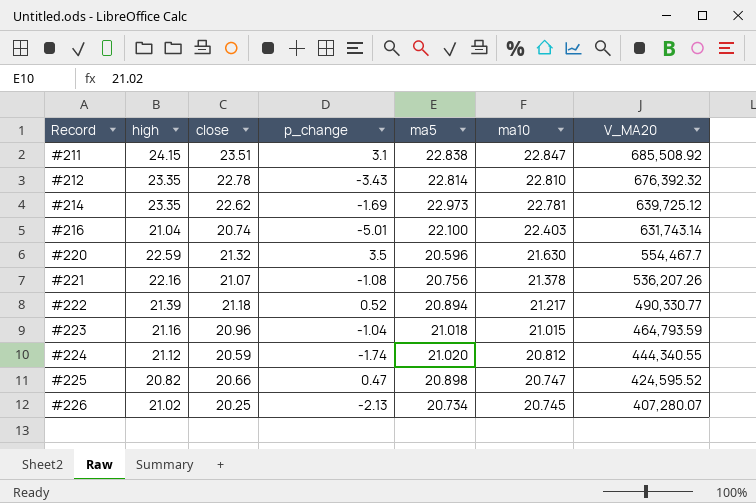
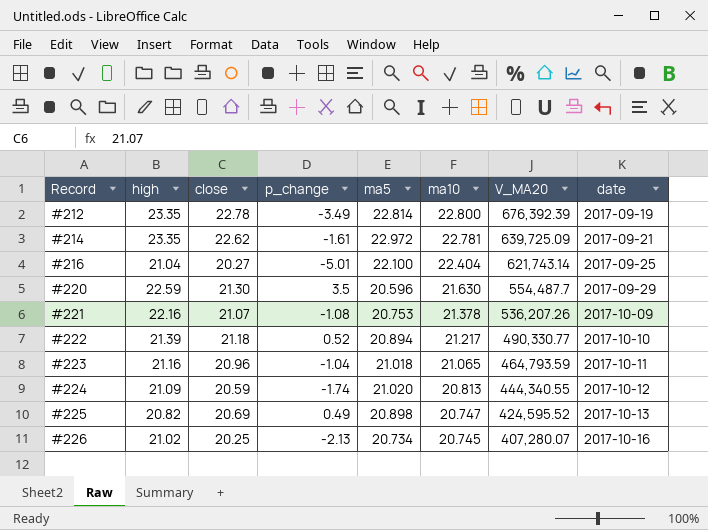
column date | position: none -> 8
row #211: 24.15 | 23.51 | 3.1 | 22.838 | 22.847 | 685,508.92 -> none
#212 | p_change: -3.43 -> -3.49
#212 | ma10: 22.810 -> 22.800
#212 | V_MA20: 676,392.32 -> 676,392.39
#214 | p_change: -1.69 -> -1.61
#214 | ma5: 22.973 -> 22.972
#214 | V_MA20: 639,725.12 -> 639,725.09
#216 | close: 20.74 -> 20.27
#216 | ma10: 22.403 -> 22.404
#216 | V_MA20: 631,743.14 -> 621,743.14
#220 | close: 21.32 -> 21.30
#220 | V_MA20: 554,467.7 -> 554,487.7
#221 | ma5: 20.756 -> 20.753
#223 | ma10: 21.015 -> 21.065
#224 | high: 21.12 -> 21.09
#224 | ma10: 20.812 -> 20.813
#225 | close: 20.66 -> 20.69
#225 | p_change: 0.47 -> 0.49

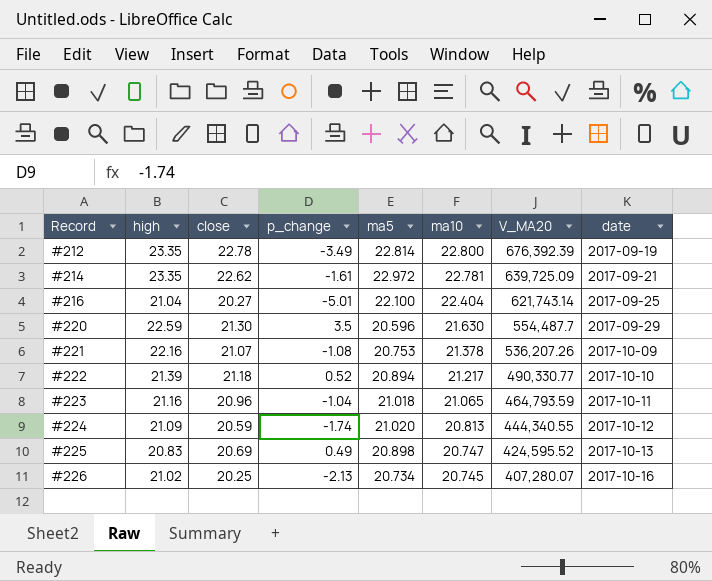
#225 | high: 20.82 -> 20.83

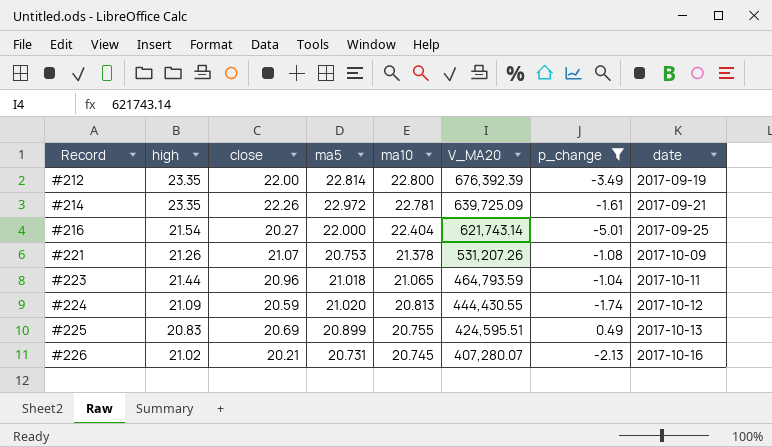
filter: none -> p_change <= 0.49
column p_change | position: 4 -> 7
#212 | close: 22.78 -> 22.00
#214 | close: 22.62 -> 22.26
#216 | high: 21.04 -> 21.54
#216 | ma5: 22.100 -> 22.000
#221 | high: 22.16 -> 21.26
#221 | V_MA20: 536,207.26 -> 531,207.26
#223 | high: 21.16 -> 21.44
#224 | V_MA20: 444,340.55 -> 444,430.55
#225 | ma5: 20.898 -> 20.899
#225 | ma10: 20.747 -> 20.755
#225 | V_MA20: 424,595.52 -> 424,595.51
#226 | close: 20.25 -> 20.21
#226 | ma5: 20.734 -> 20.731

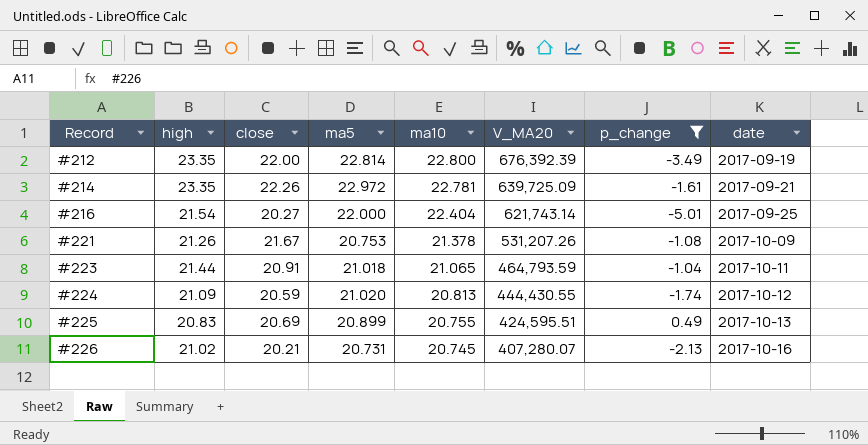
#221 | close: 21.07 -> 21.67
#223 | close: 20.96 -> 20.91

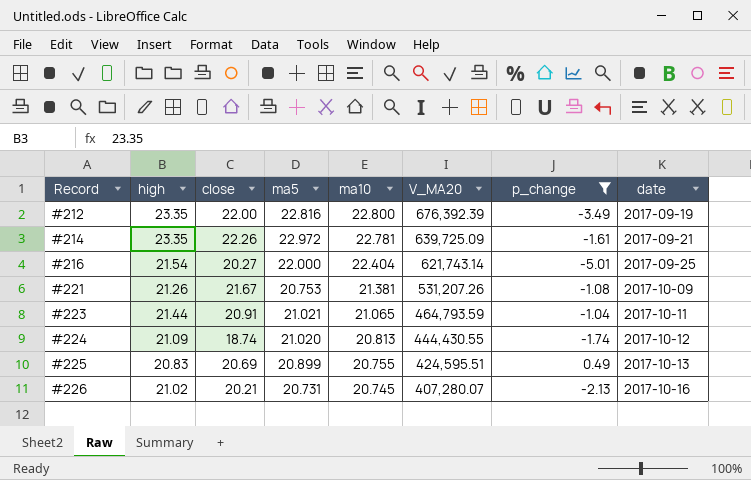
#212 | ma5: 22.814 -> 22.816
#221 | ma10: 21.378 -> 21.381
#223 | ma5: 21.018 -> 21.021
#224 | close: 20.59 -> 18.74

